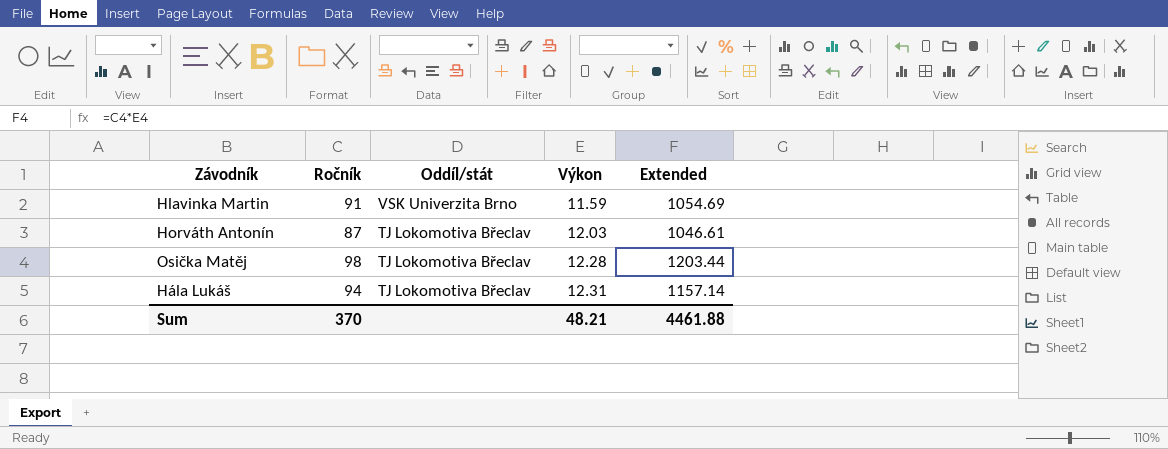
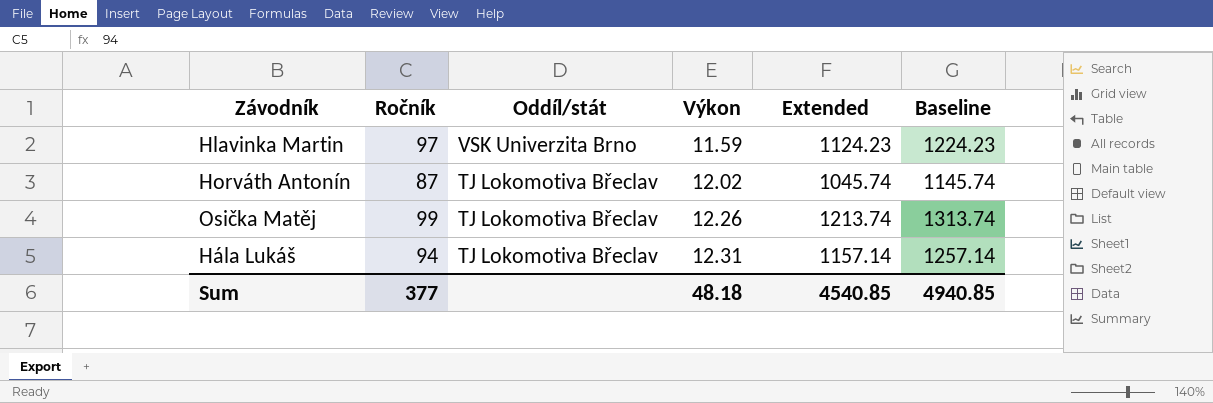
column Baseline | formula: none -> [Extended] + 100
Hlavinka Martin | Ročník: 91 -> 97
Hlavinka Martin | Extended: 1054.69 -> 1124.23
Horváth Antonín | Výkon: 12.03 -> 12.02
Horváth Antonín | Extended: 1046.61 -> 1045.74
Osička Matěj | Ročník: 98 -> 99
Osička Matěj | Výkon: 12.28 -> 12.26
Osička Matěj | Extended: 1203.44 -> 1213.74
Sum | Ročník: 370 -> 377
Sum | Výkon: 48.21 -> 48.18
Sum | Extended: 4461.88 -> 4540.85

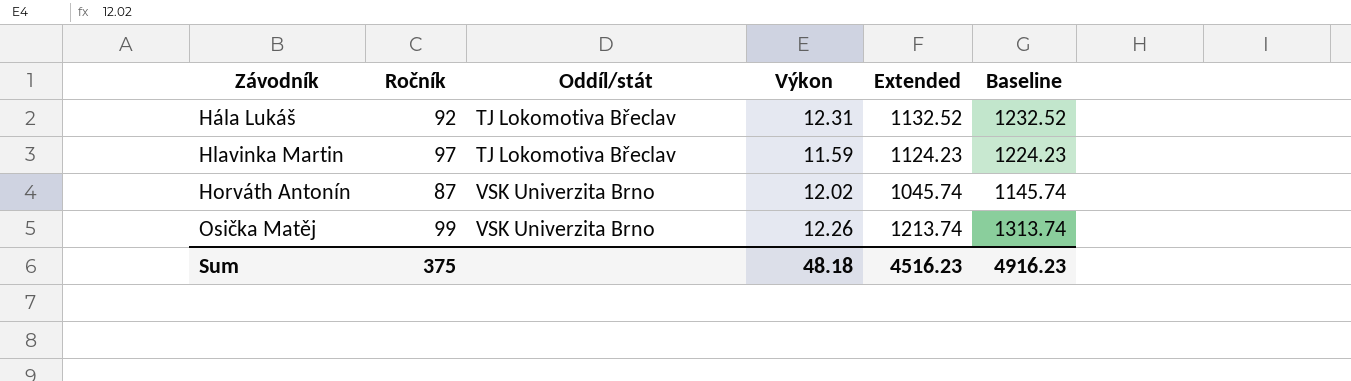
row order: Oddíl/stát descending -> Závodník ascending
Hála Lukáš | Ročník: 94 -> 92
Hála Lukáš | Extended: 1157.14 -> 1132.52
Hála Lukáš | Baseline: 1257.14 -> 1232.52
Hlavinka Martin | Oddíl/stát: VSK Univerzita Brno -> TJ Lokomotiva Břeclav
Horváth Antonín | Oddíl/stát: TJ Lokomotiva Břeclav -> VSK Univerzita Brno
Osička Matěj | Oddíl/stát: TJ Lokomotiva Břeclav -> VSK Univerzita Brno
Sum | Ročník: 377 -> 375
Sum | Extended: 4540.85 -> 4516.23
Sum | Baseline: 4940.85 -> 4916.23

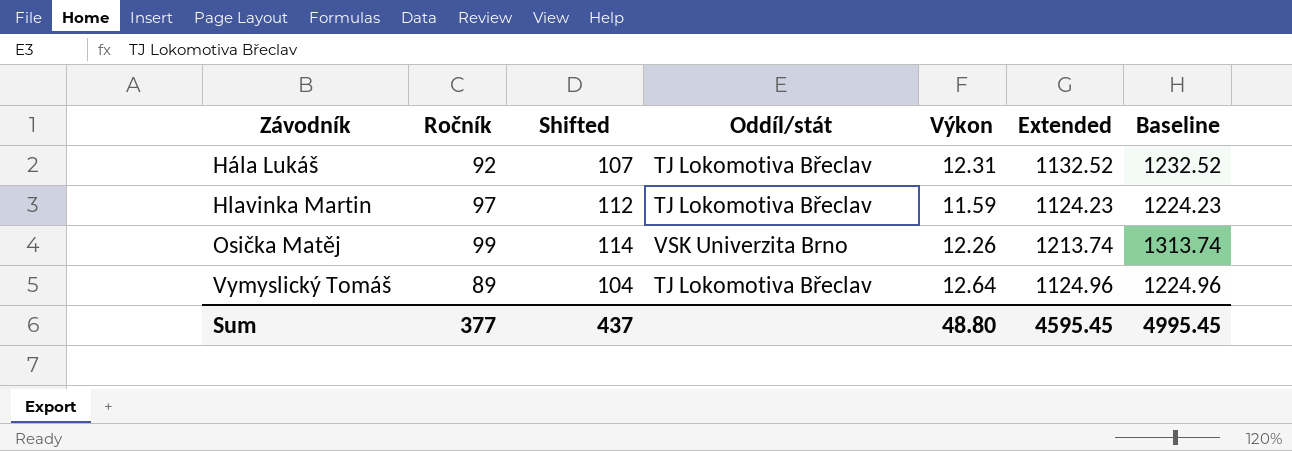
column Shifted | formula: none -> [Ročník] + 15
row Horváth Antonín: 87 | VSK Univerzita Brno | 12.02 | 1045.74 | 1145.74 -> none
row Vymyslický Tomáš: none -> 89 | 104 | TJ Lokomotiva Břeclav | 12.64 | 1124.96 | 1224.96
Sum | Ročník: 375 -> 377
Sum | Výkon: 48.18 -> 48.80
Sum | Extended: 4516.23 -> 4595.45
Sum | Baseline: 4916.23 -> 4995.45

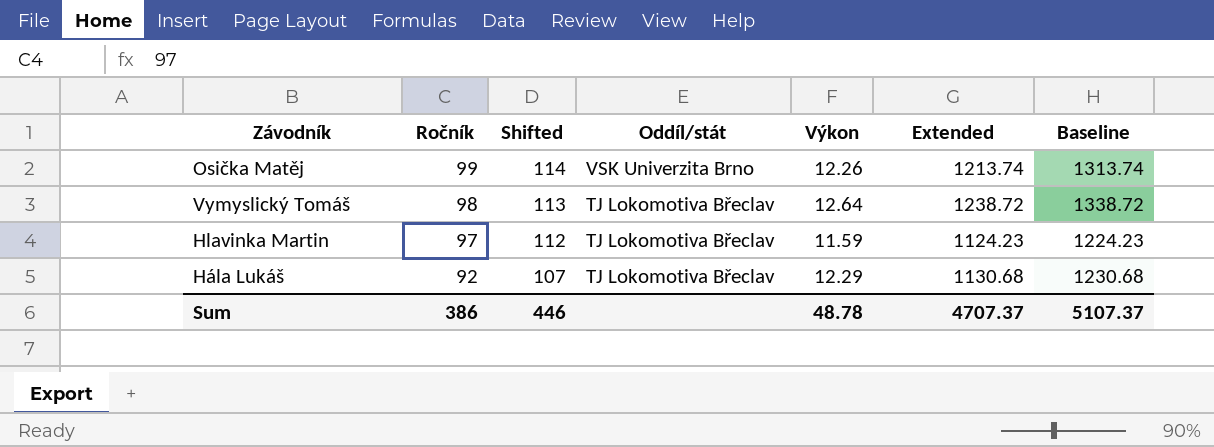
row order: Závodník ascending -> Ročník descending
Vymyslický Tomáš | Ročník: 89 -> 98
Vymyslický Tomáš | Shifted: 104 -> 113
Vymyslický Tomáš | Extended: 1124.96 -> 1238.72
Vymyslický Tomáš | Baseline: 1224.96 -> 1338.72
Hála Lukáš | Výkon: 12.31 -> 12.29
Hála Lukáš | Extended: 1132.52 -> 1130.68
Hála Lukáš | Baseline: 1232.52 -> 1230.68
Sum | Ročník: 377 -> 386
Sum | Shifted: 437 -> 446
Sum | Výkon: 48.80 -> 48.78
Sum | Extended: 4595.45 -> 4707.37
Sum | Baseline: 4995.45 -> 5107.37

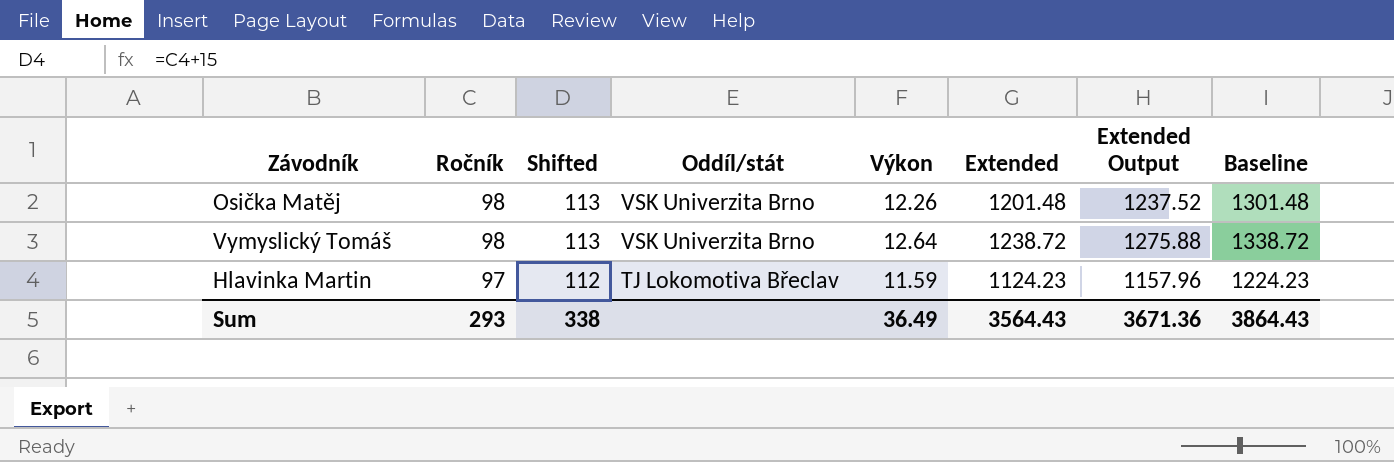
column Extended Output | formula: none -> [Extended] * 1.03
row Hála Lukáš: 92 | 107 | TJ Lokomotiva Břeclav | 12.29 | 1130.68 | 1230.68 -> none
Osička Matěj | Ročník: 99 -> 98
Osička Matěj | Shifted: 114 -> 113
Osička Matěj | Extended: 1213.74 -> 1201.48
Osička Matěj | Baseline: 1313.74 -> 1301.48
Vymyslický Tomáš | Oddíl/stát: TJ Lokomotiva Břeclav -> VSK Univerzita Brno
Sum | Ročník: 386 -> 293
Sum | Shifted: 446 -> 338
Sum | Výkon: 48.78 -> 36.49
Sum | Extended: 4707.37 -> 3564.43
Sum | Baseline: 5107.37 -> 3864.43

